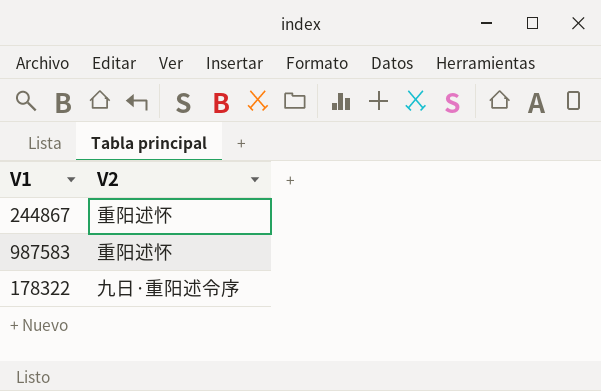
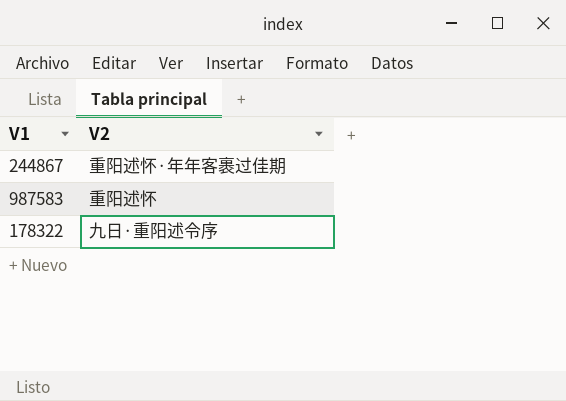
244867 | V2: 重阳述怀 -> 重阳述怀·年年客裹过佳期

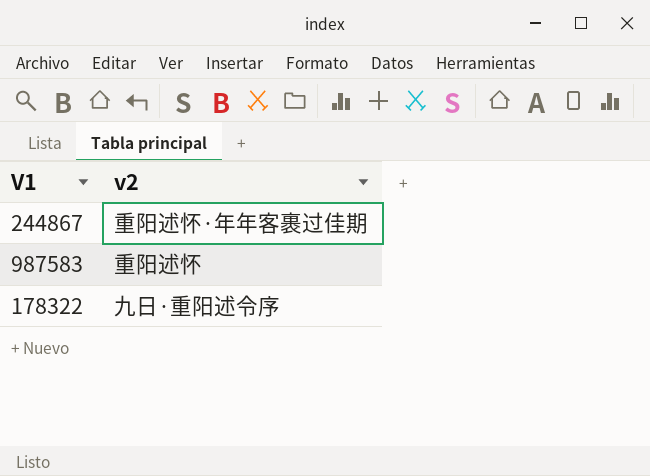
column name: V2 -> v2

